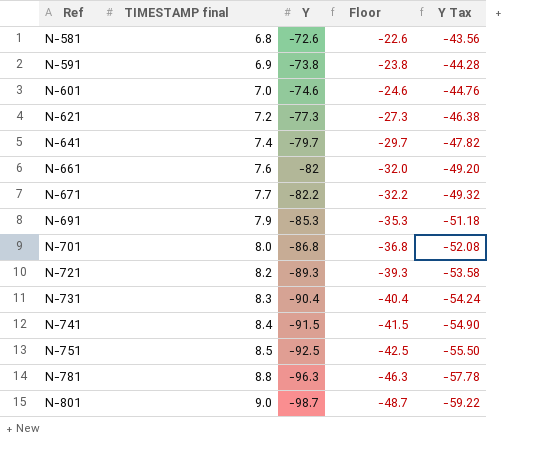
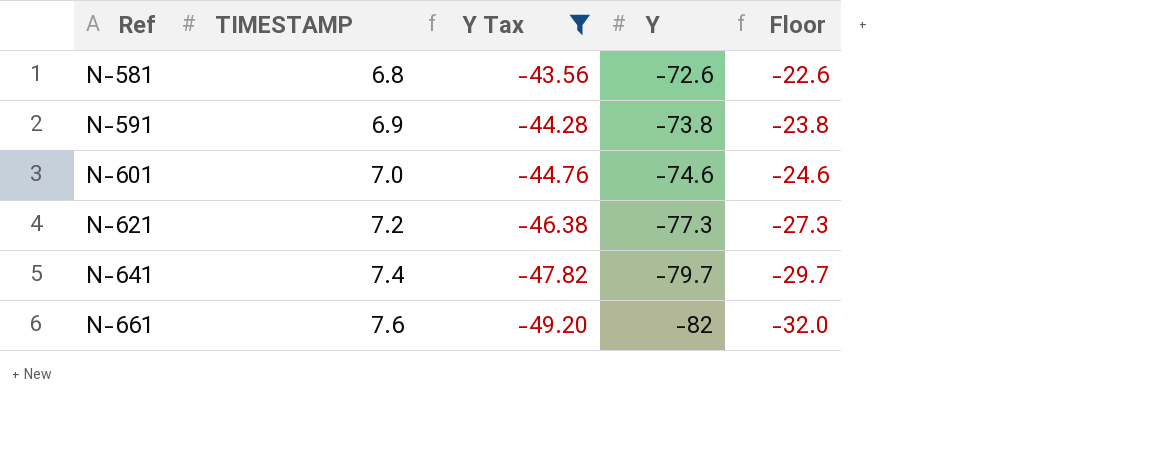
filter: none -> Y Tax >= -49.20
column name: TIMESTAMP final -> TIMESTAMP
column Y Tax | position: 5 -> 3

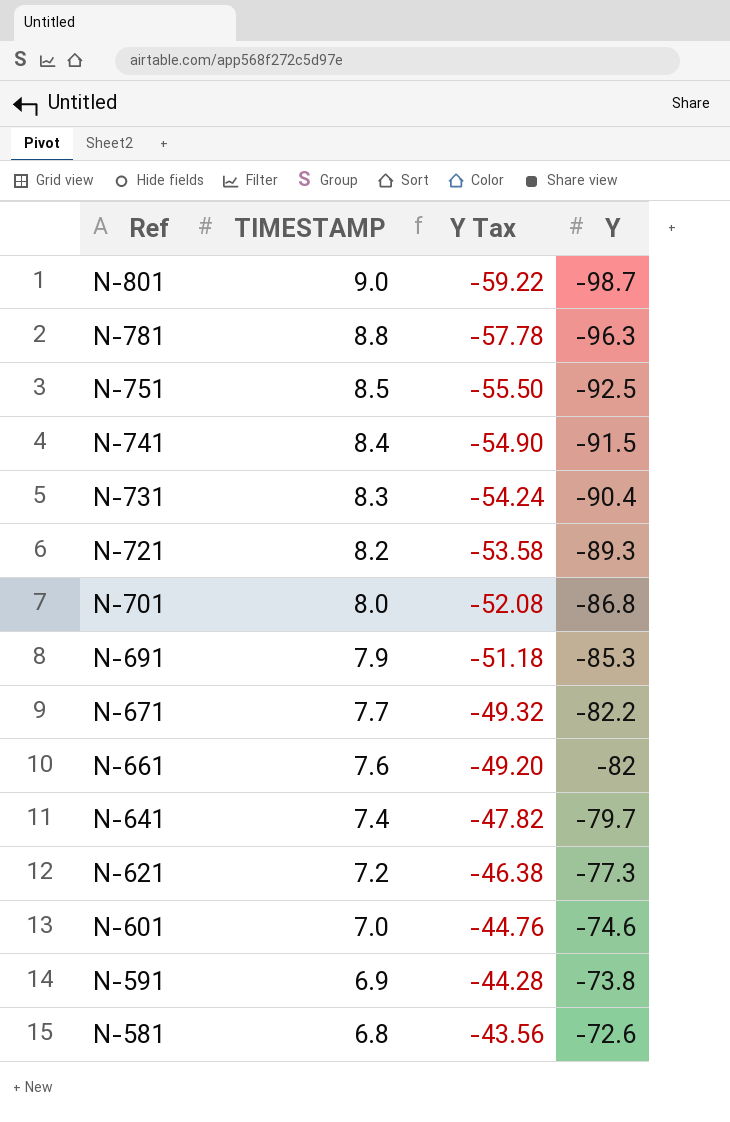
filter: Y Tax >= -49.20 -> none
row order: Ref ascending -> Ref descending
column Floor | formula: [Y] + 50 -> none

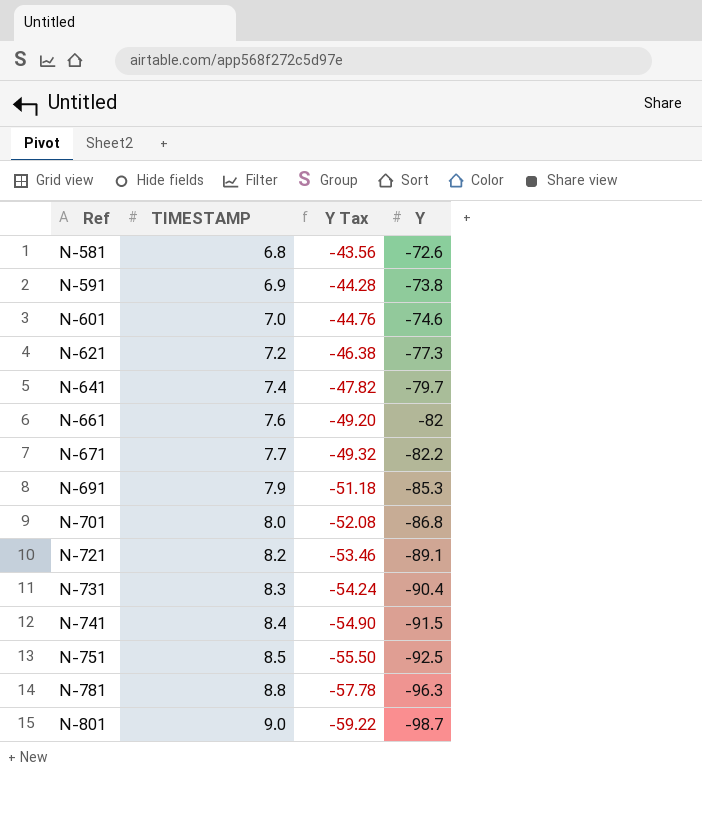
row order: Ref descending -> Ref ascending
N-721 | Y Tax: -53.58 -> -53.46
N-721 | Y: -89.3 -> -89.1

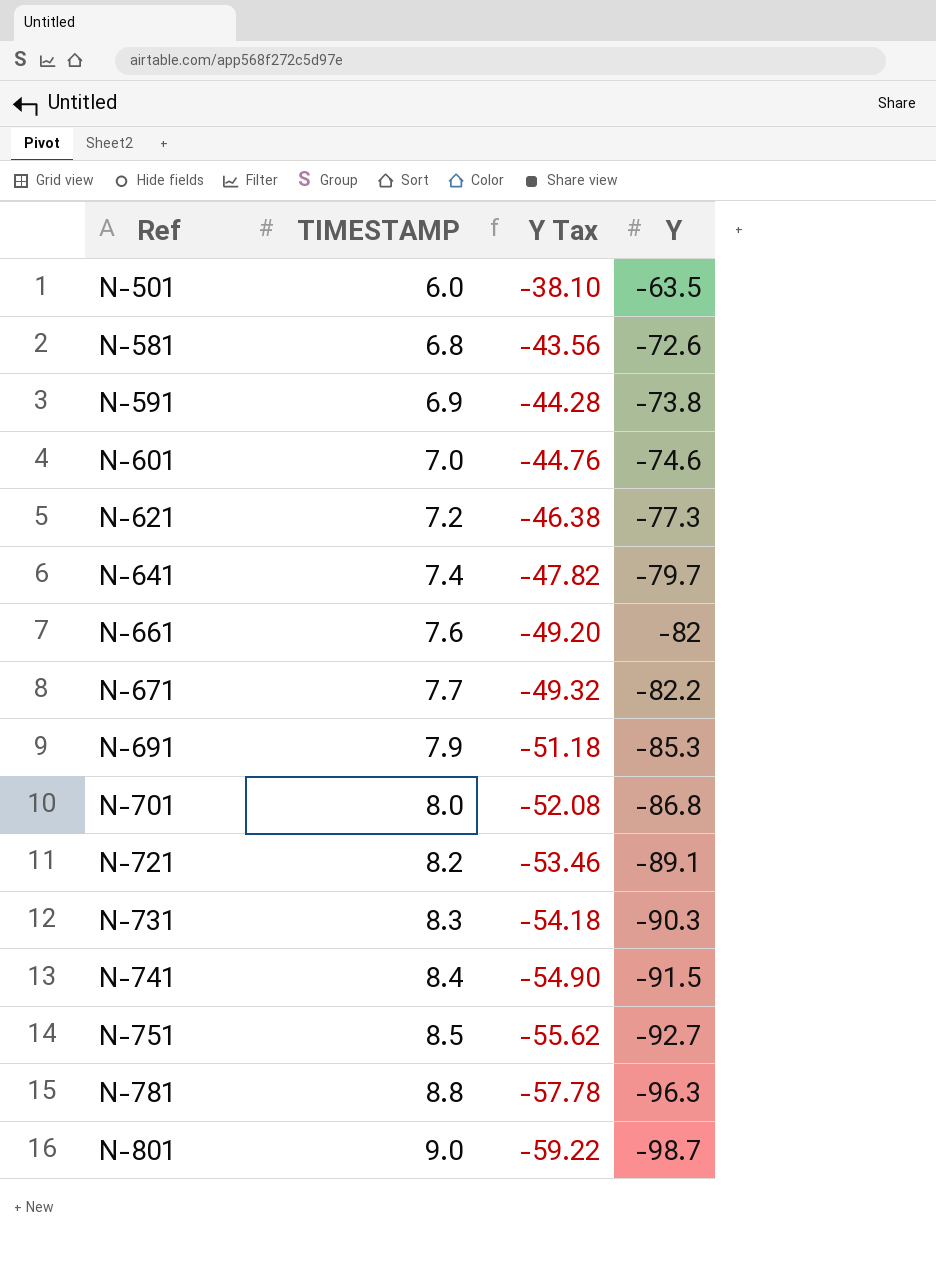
row N-501: none -> 6.0 | -38.10 | -63.5
N-731 | Y Tax: -54.24 -> -54.18
N-731 | Y: -90.4 -> -90.3
N-751 | Y Tax: -55.50 -> -55.62
N-751 | Y: -92.5 -> -92.7

